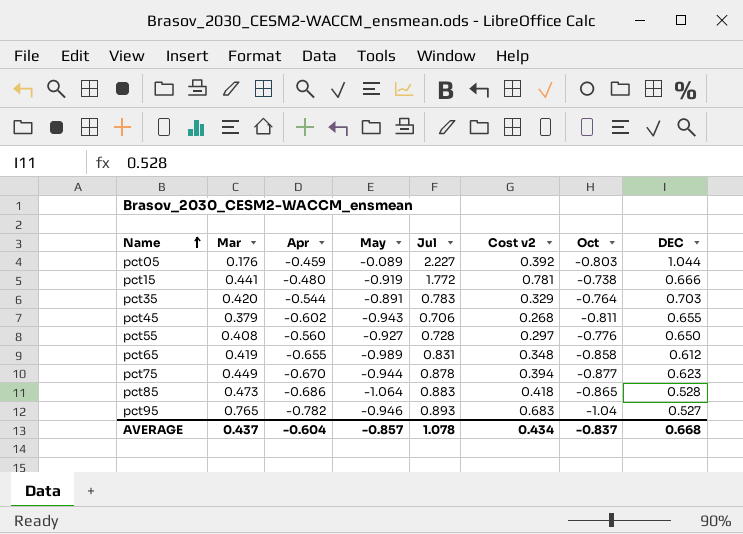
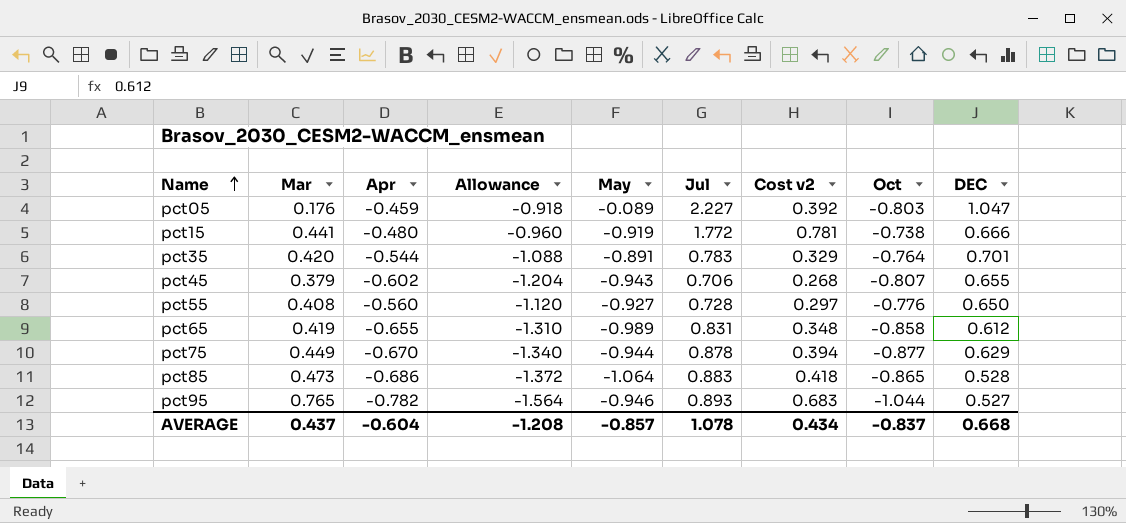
column Allowance | formula: none -> [Apr] * 2
pct05 | DEC: 1.044 -> 1.047
pct35 | DEC: 0.703 -> 0.701
pct45 | Oct: -0.811 -> -0.807
pct75 | DEC: 0.623 -> 0.629
pct95 | Oct: -1.04 -> -1.044

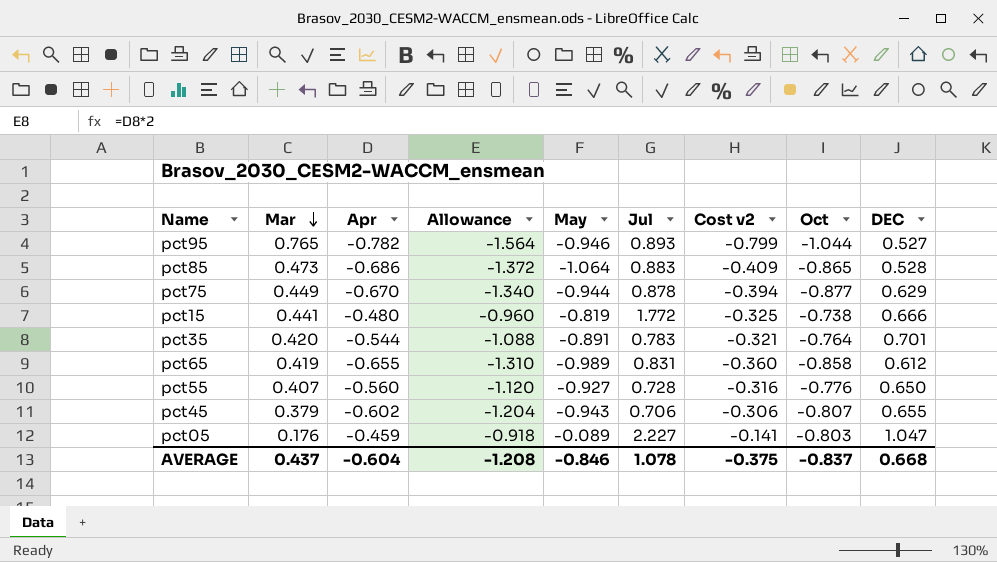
row order: Name ascending -> Mar descending
column Cost v2 | formula: [Mar] * [Jul] -> [Mar] * [Oct]
pct15 | May: -0.919 -> -0.819
pct55 | Mar: 0.408 -> 0.407
AVERAGE | May: -0.857 -> -0.846
AVERAGE | Cost v2: 0.434 -> -0.375

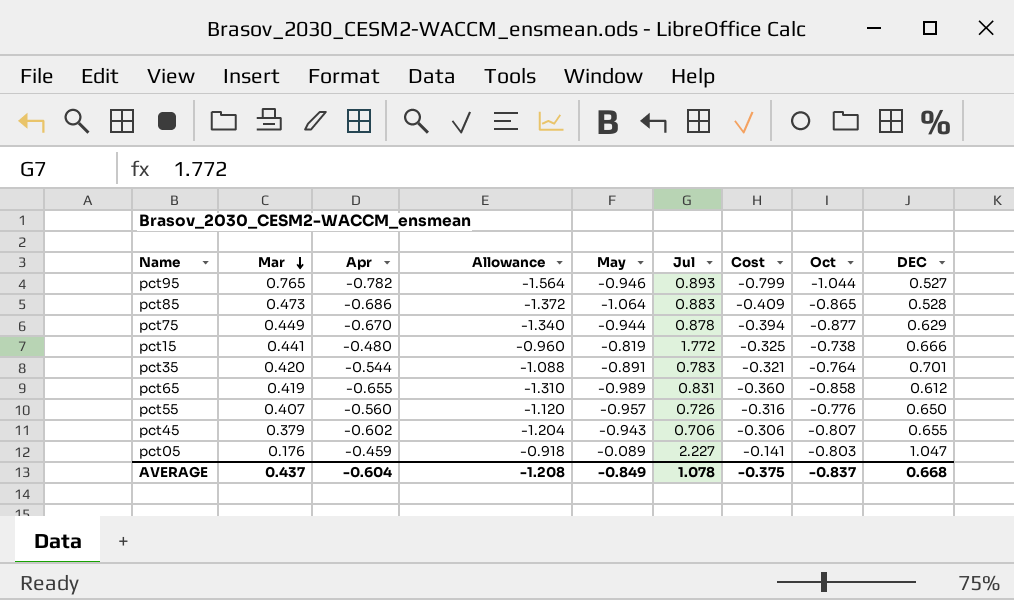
column name: Cost v2 -> Cost
pct55 | May: -0.927 -> -0.957
pct55 | Jul: 0.728 -> 0.726
AVERAGE | May: -0.846 -> -0.849

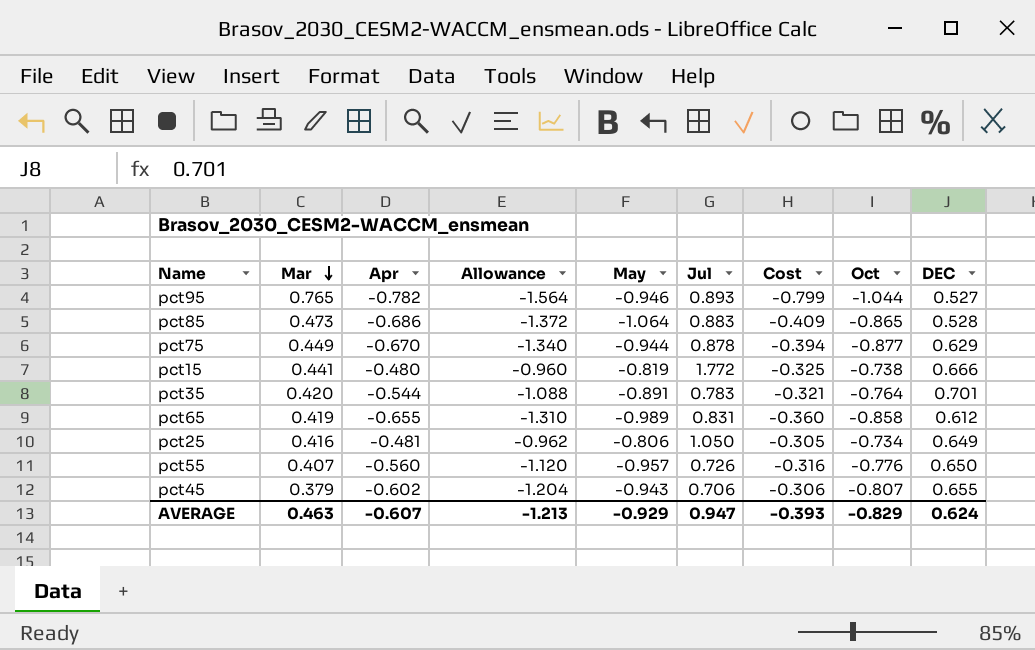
row pct05: 0.176 | -0.459 | -0.918 | -0.089 | 2.227 | -0.141 | -0.803 | 1.047 -> none
row pct25: none -> 0.416 | -0.481 | -0.962 | -0.806 | 1.050 | -0.305 | -0.734 | 0.649
AVERAGE | Mar: 0.437 -> 0.463
AVERAGE | Apr: -0.604 -> -0.607
AVERAGE | Allowance: -1.208 -> -1.213
AVERAGE | May: -0.849 -> -0.929
AVERAGE | Jul: 1.078 -> 0.947
AVERAGE | Cost: -0.375 -> -0.393
AVERAGE | Oct: -0.837 -> -0.829
AVERAGE | DEC: 0.668 -> 0.624

